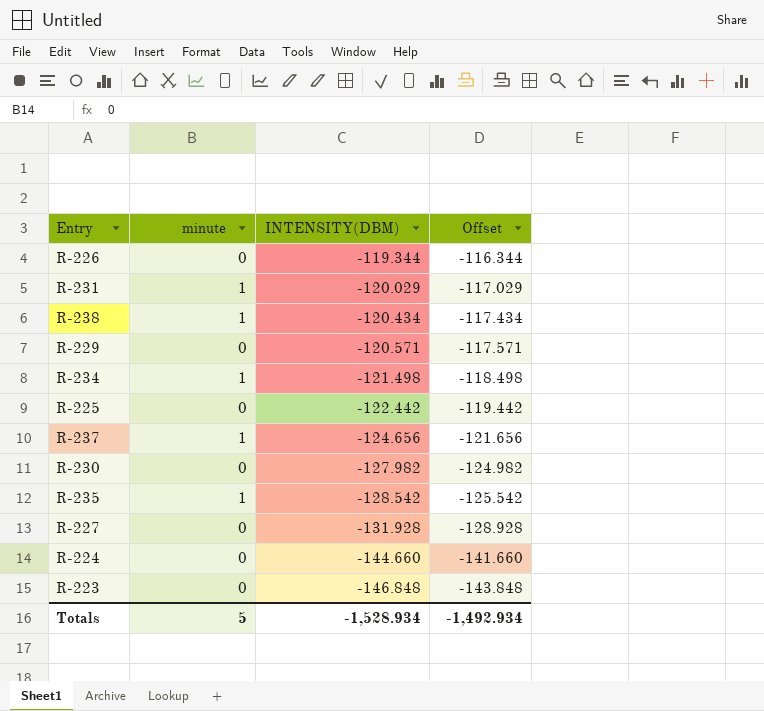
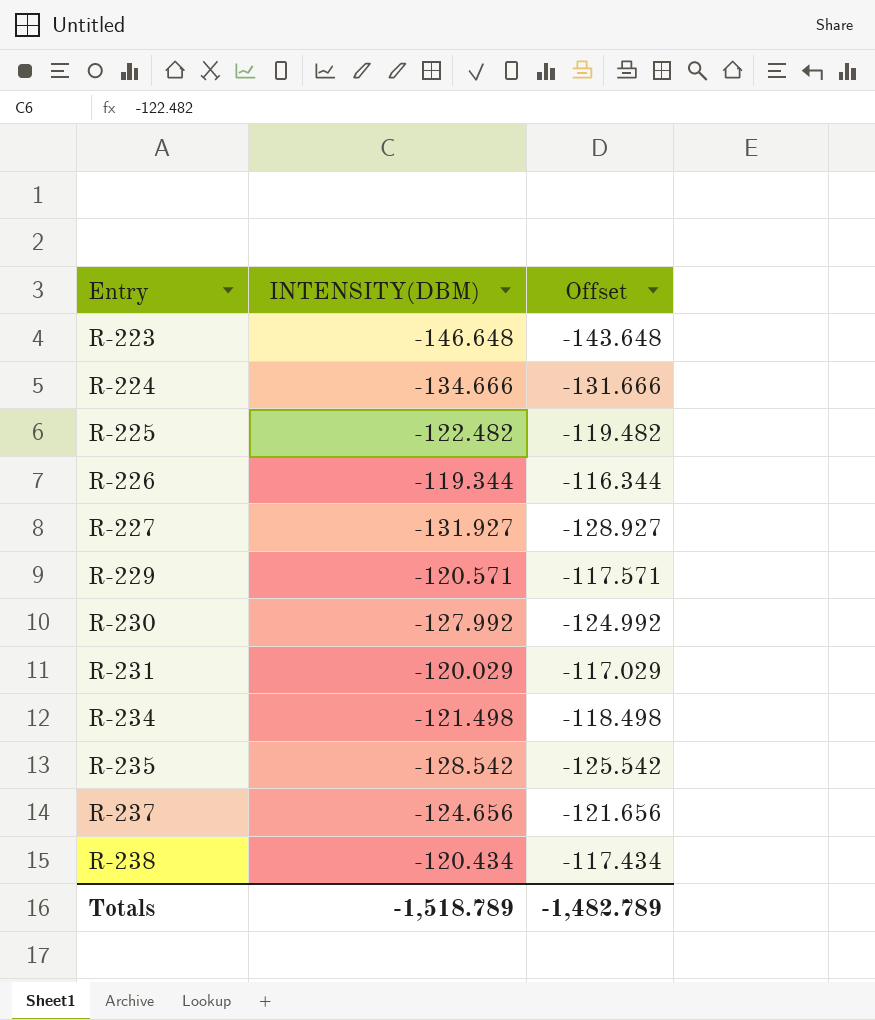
row order: INTENSITY(DBM) descending -> Entry ascending
column minute | position: 2 -> none
R-223 | INTENSITY(DBM): -146.848 -> -146.648
R-223 | Offset: -143.848 -> -143.648
R-224 | INTENSITY(DBM): -144.660 -> -134.666
R-224 | Offset: -141.660 -> -131.666
R-225 | INTENSITY(DBM): -122.442 -> -122.482
R-225 | Offset: -119.442 -> -119.482
R-227 | INTENSITY(DBM): -131.928 -> -131.927
R-227 | Offset: -128.928 -> -128.927
R-230 | INTENSITY(DBM): -127.982 -> -127.992
R-230 | Offset: -124.982 -> -124.992
Totals | INTENSITY(DBM): -1,528.934 -> -1,518.789
Totals | Offset: -1,492.934 -> -1,482.789

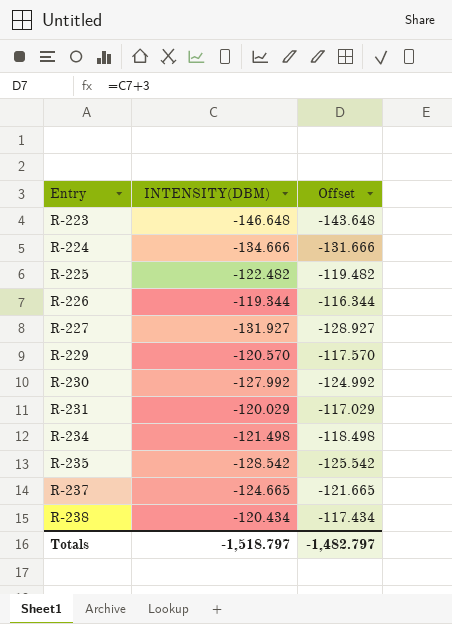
R-229 | INTENSITY(DBM): -120.571 -> -120.570
R-229 | Offset: -117.571 -> -117.570
R-237 | INTENSITY(DBM): -124.656 -> -124.665
R-237 | Offset: -121.656 -> -121.665
Totals | INTENSITY(DBM): -1,518.789 -> -1,518.797
Totals | Offset: -1,482.789 -> -1,482.797

